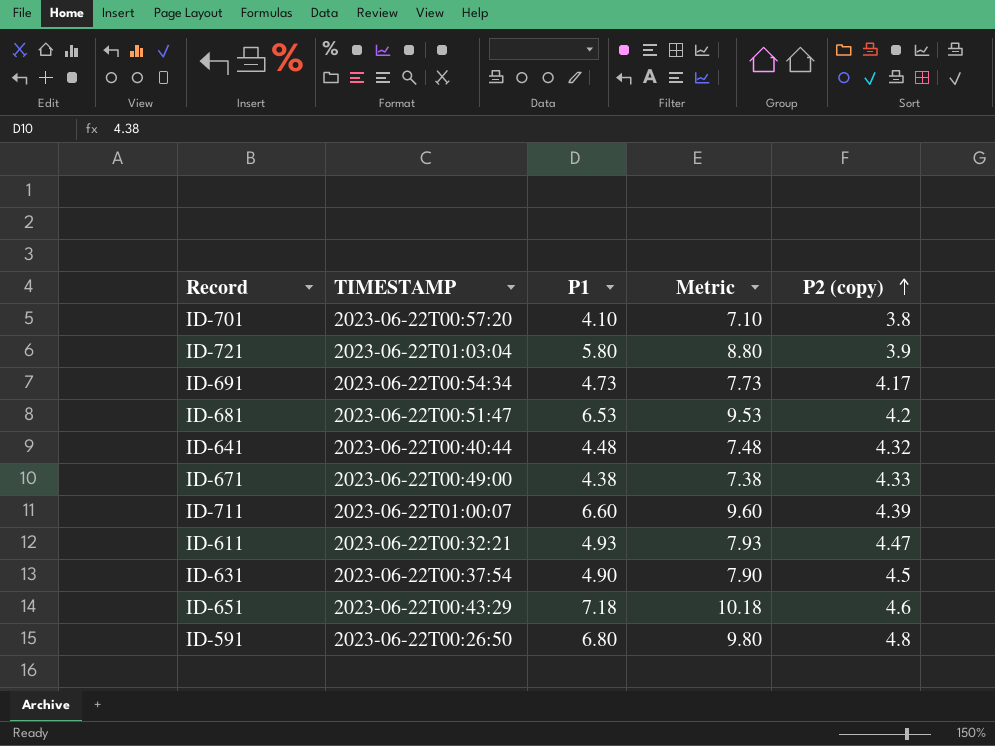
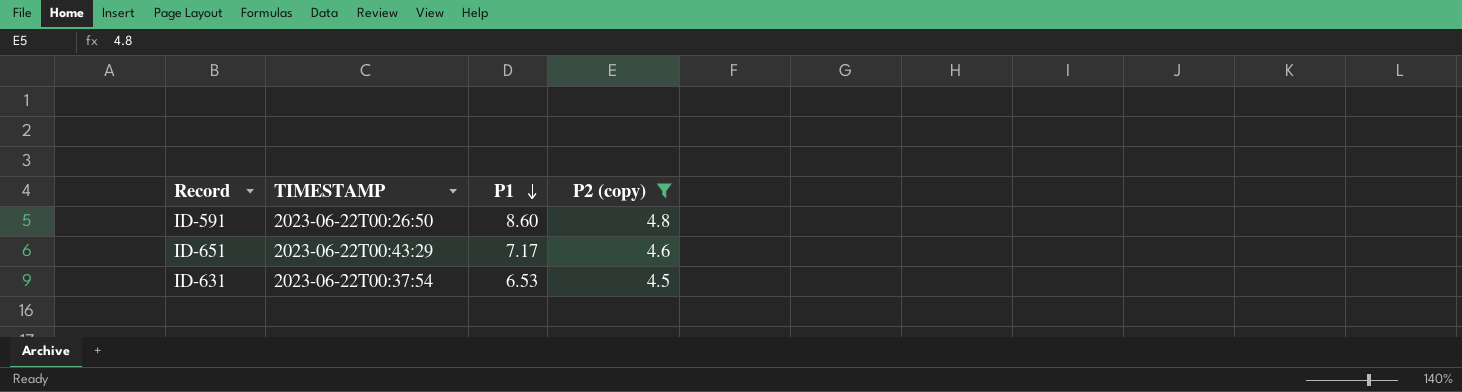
filter: none -> P2 (copy) >= 4.5
row order: P2 (copy) ascending -> P1 descending
column Metric | formula: [P1] + 3 -> none
ID-591 | P1: 6.80 -> 8.60
ID-651 | P1: 7.18 -> 7.17
ID-631 | P1: 4.90 -> 6.53

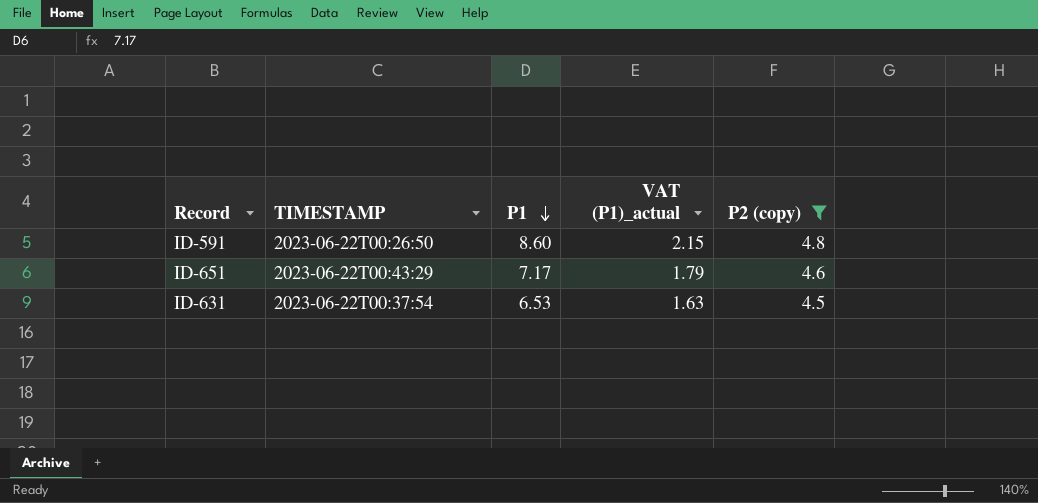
column VAT (P1)_actual | formula: none -> [P1] * 0.25

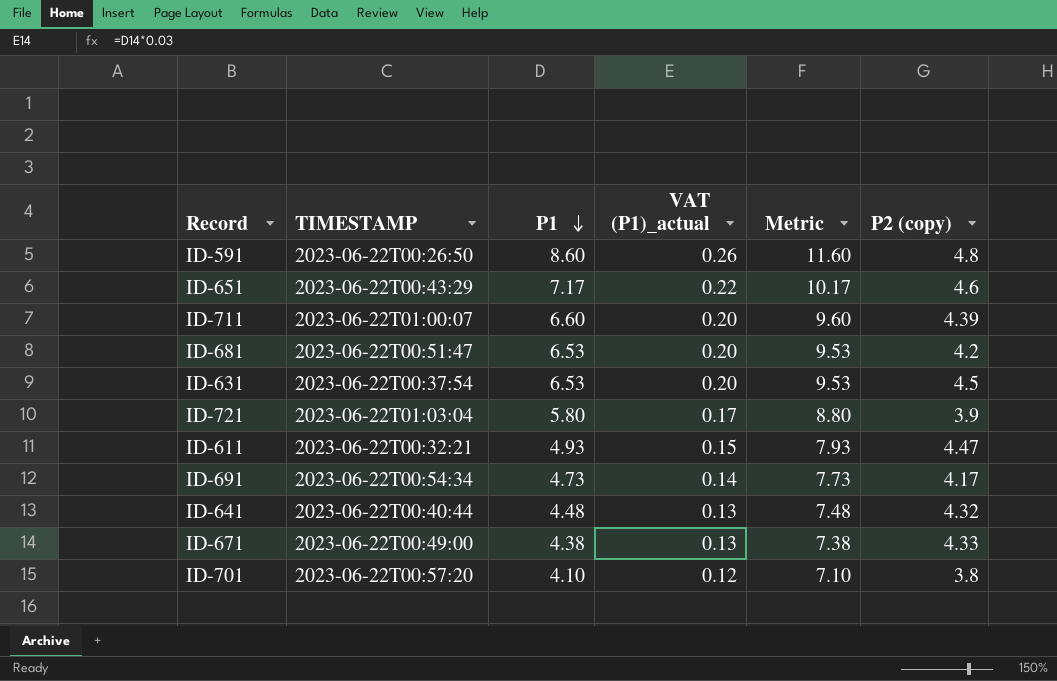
filter: P2 (copy) >= 4.5 -> none
column VAT (P1)_actual | formula: [P1] * 0.25 -> [P1] * 0.03
column Metric | formula: none -> [P1] + 3

